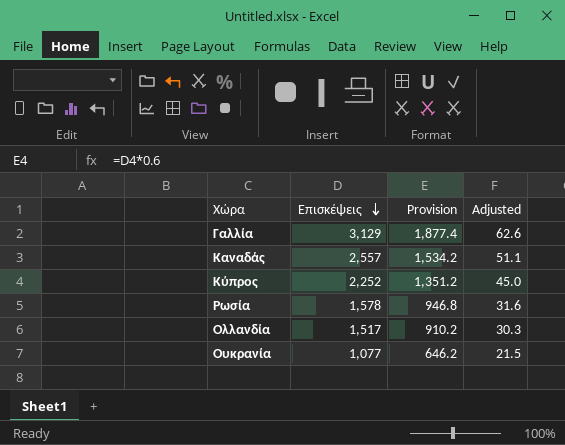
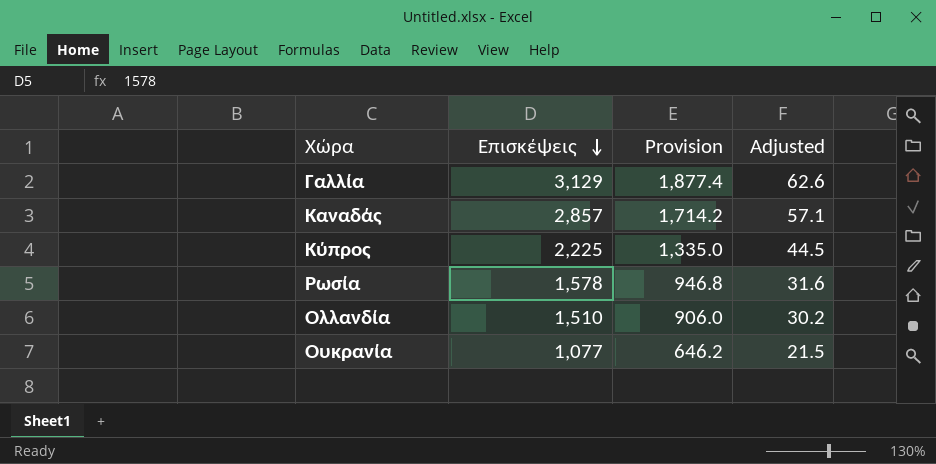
Καναδάς | Επισκέψεις: 2,557 -> 2,857
Καναδάς | Provision: 1,534.2 -> 1,714.2
Καναδάς | Adjusted: 51.1 -> 57.1
Κύπρος | Επισκέψεις: 2,252 -> 2,225
Κύπρος | Provision: 1,351.2 -> 1,335.0
Κύπρος | Adjusted: 45.0 -> 44.5
Ολλανδία | Επισκέψεις: 1,517 -> 1,510
Ολλανδία | Provision: 910.2 -> 906.0
Ολλανδία | Adjusted: 30.3 -> 30.2

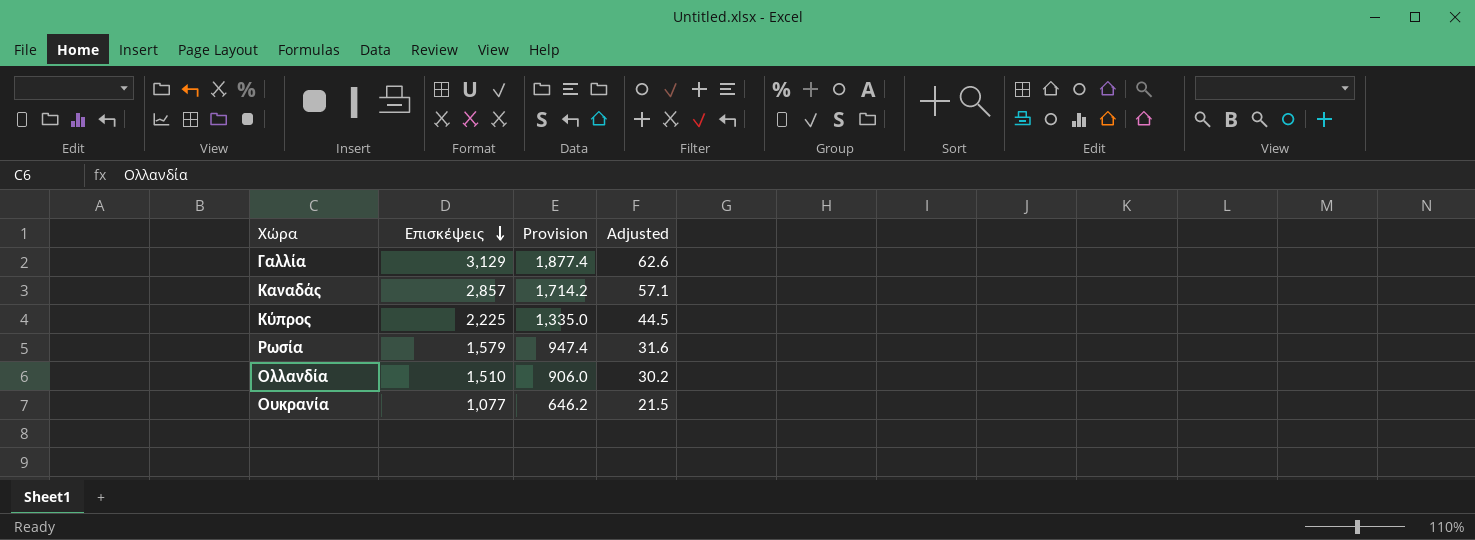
Ρωσία | Επισκέψεις: 1,578 -> 1,579
Ρωσία | Provision: 946.8 -> 947.4

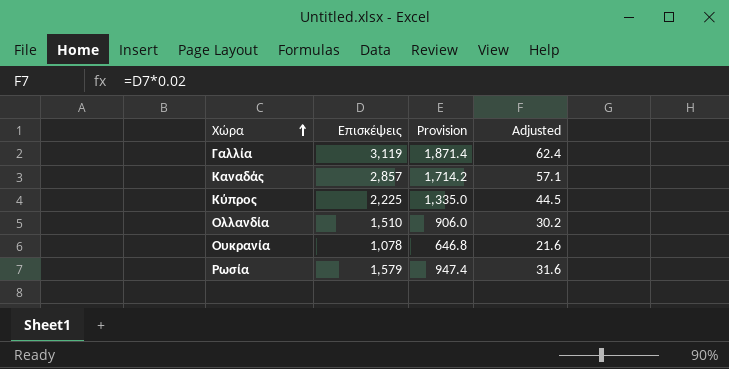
row order: Επισκέψεις descending -> Χώρα ascending
Γαλλία | Επισκέψεις: 3,129 -> 3,119
Γαλλία | Provision: 1,877.4 -> 1,871.4
Γαλλία | Adjusted: 62.6 -> 62.4
Ουκρανία | Επισκέψεις: 1,077 -> 1,078
Ουκρανία | Provision: 646.2 -> 646.8
Ουκρανία | Adjusted: 21.5 -> 21.6

